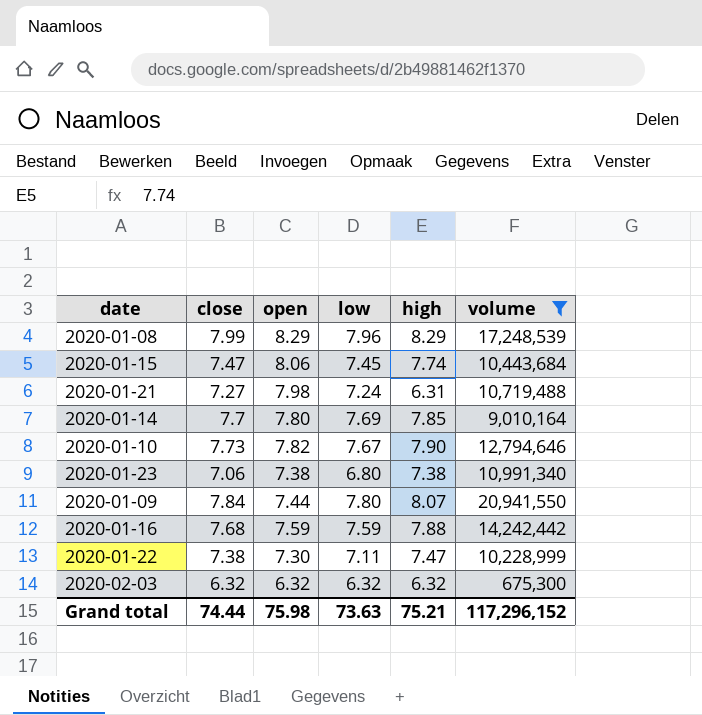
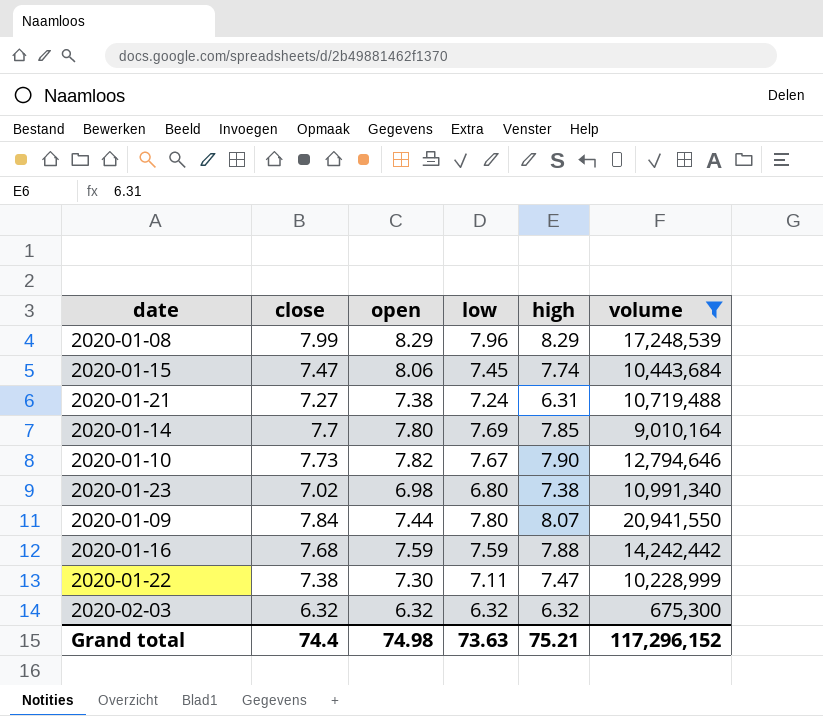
2020-01-21 | open: 7.98 -> 7.38
2020-01-23 | close: 7.06 -> 7.02
2020-01-23 | open: 7.38 -> 6.98
Grand total | close: 74.44 -> 74.4
Grand total | open: 75.98 -> 74.98

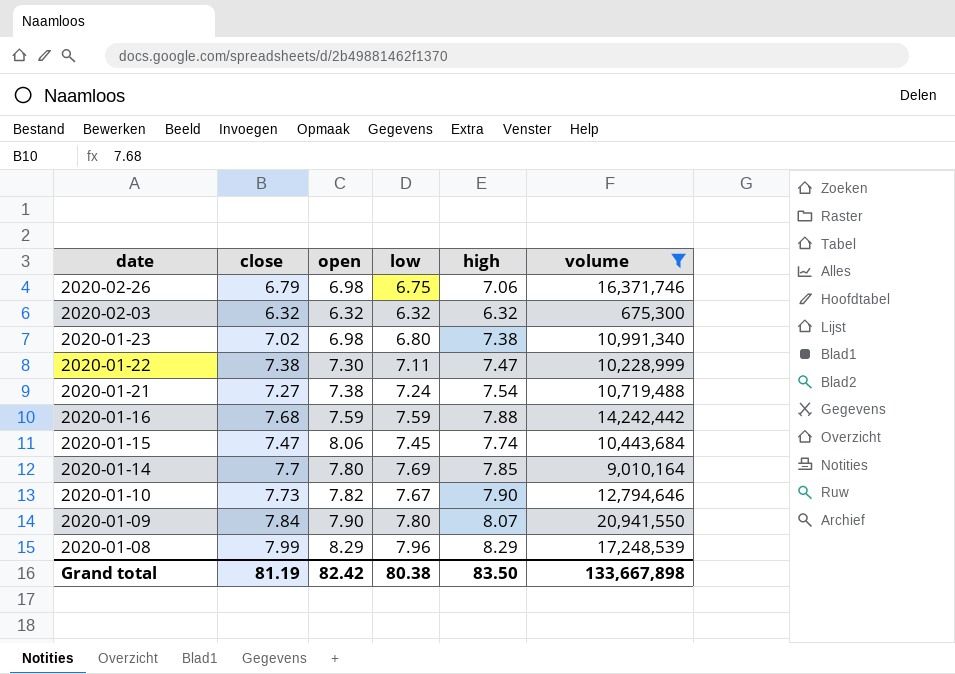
row order: none -> date descending
row 2020-02-26: none -> 6.79 | 6.98 | 6.75 | 7.06 | 16,371,746
2020-01-21 | high: 6.31 -> 7.54
2020-01-09 | open: 7.44 -> 7.90
Grand total | close: 74.4 -> 81.19
Grand total | open: 74.98 -> 82.42
Grand total | low: 73.63 -> 80.38
Grand total | high: 75.21 -> 83.50
Grand total | volume: 117,296,152 -> 133,667,898

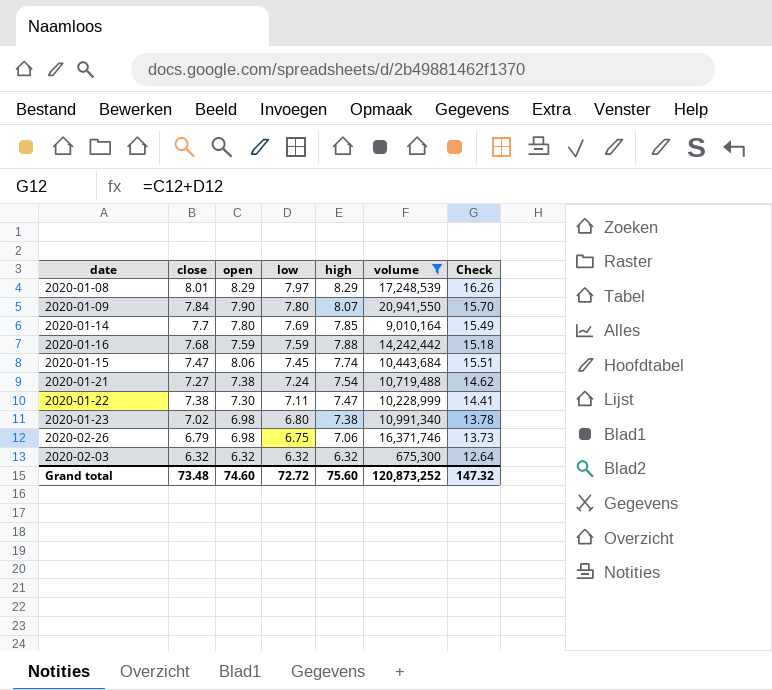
row order: date descending -> low descending
column Check | formula: none -> [open] + [low]
row 2020-01-10: 7.73 | 7.82 | 7.67 | 7.90 | 12,794,646 -> none
2020-01-08 | close: 7.99 -> 8.01
2020-01-08 | low: 7.96 -> 7.97
Grand total | close: 81.19 -> 73.48
Grand total | open: 82.42 -> 74.60
Grand total | low: 80.38 -> 72.72
Grand total | high: 83.50 -> 75.60
Grand total | volume: 133,667,898 -> 120,873,252

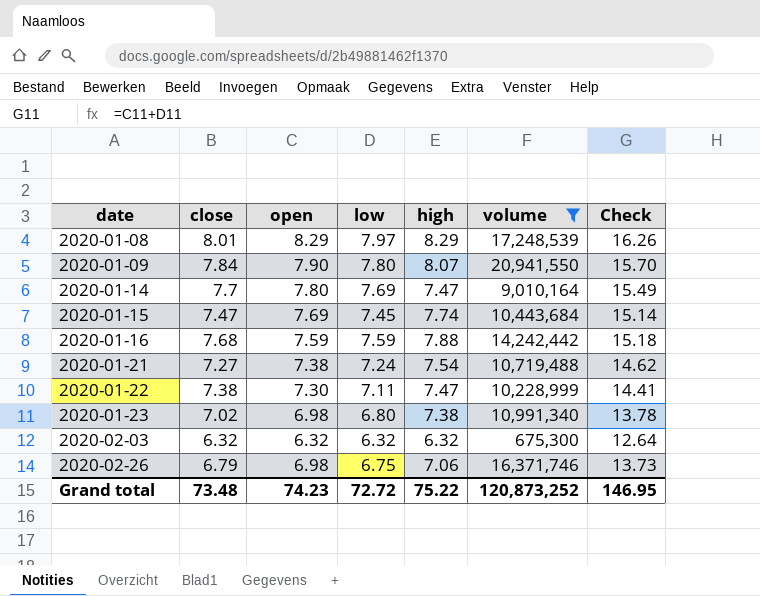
row order: low descending -> date ascending
2020-01-14 | high: 7.85 -> 7.47
2020-01-15 | open: 8.06 -> 7.69
2020-01-15 | Check: 15.51 -> 15.14
Grand total | open: 74.60 -> 74.23
Grand total | high: 75.60 -> 75.22
Grand total | Check: 147.32 -> 146.95

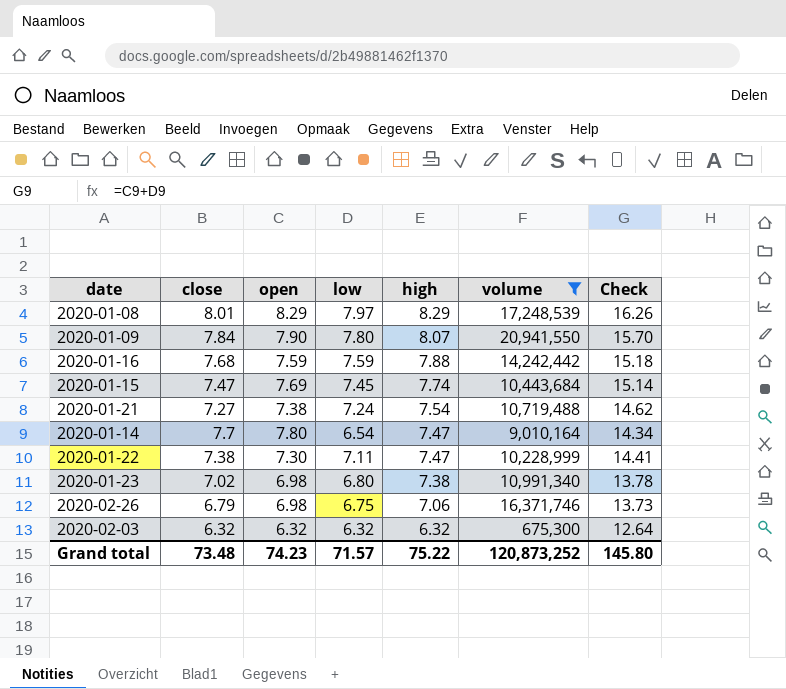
row order: date ascending -> high descending
2020-01-14 | low: 7.69 -> 6.54
2020-01-14 | Check: 15.49 -> 14.34
Grand total | low: 72.72 -> 71.57
Grand total | Check: 146.95 -> 145.80

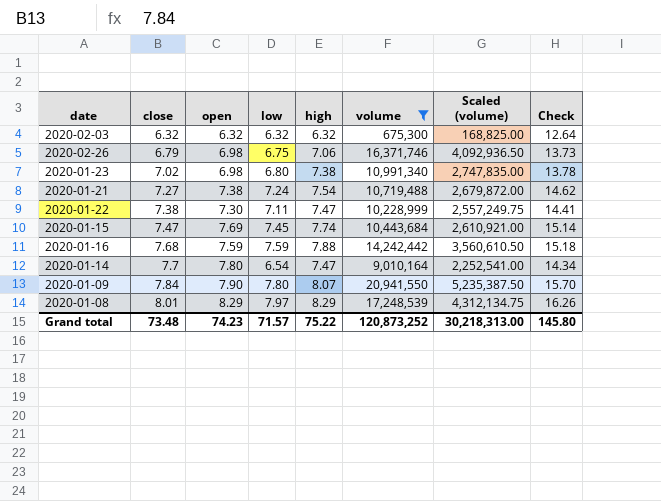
row order: high descending -> close ascending
column Scaled (volume) | formula: none -> [volume] * 0.25

